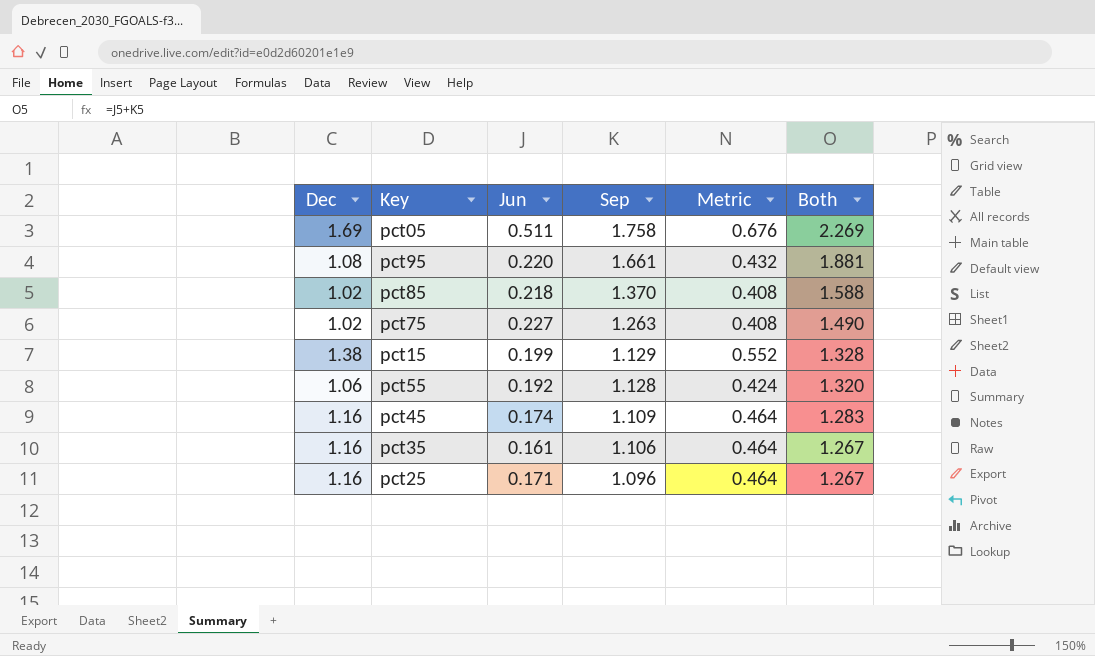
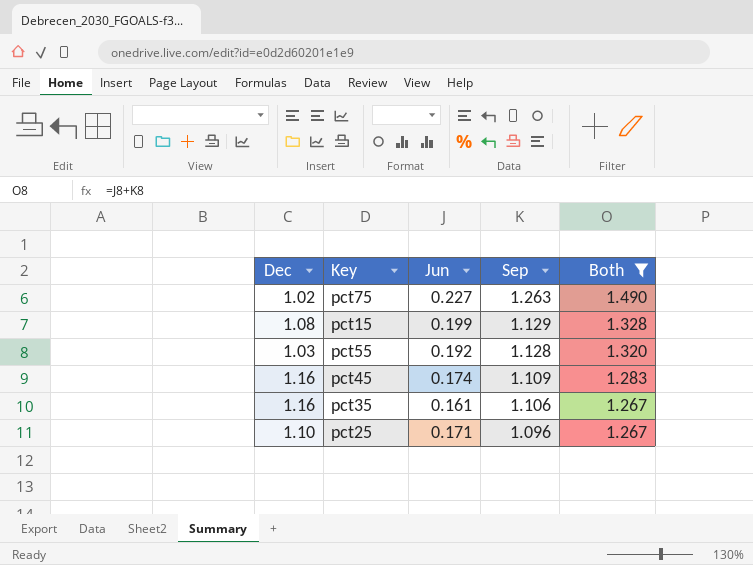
filter: none -> Both <= 1.490
column Metric | formula: [Dec] * 0.4 -> none
pct15 | Dec: 1.38 -> 1.08
pct55 | Dec: 1.06 -> 1.03
pct25 | Dec: 1.16 -> 1.10

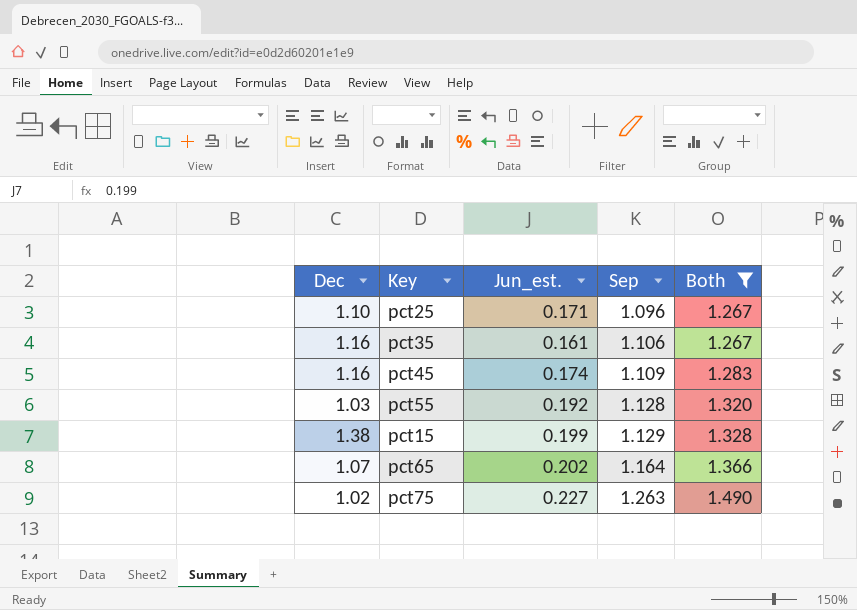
row order: Sep descending -> Sep ascending
column name: Jun -> Jun_est.
pct15 | Dec: 1.08 -> 1.38
row pct65: none -> 1.07 | 0.202 | 1.164 | 1.366

